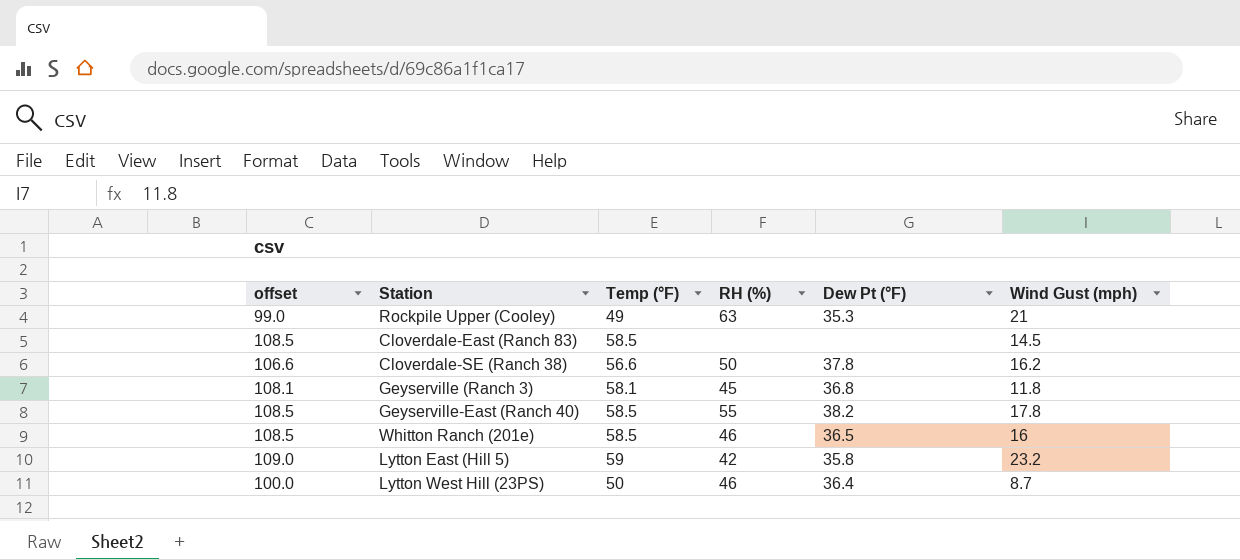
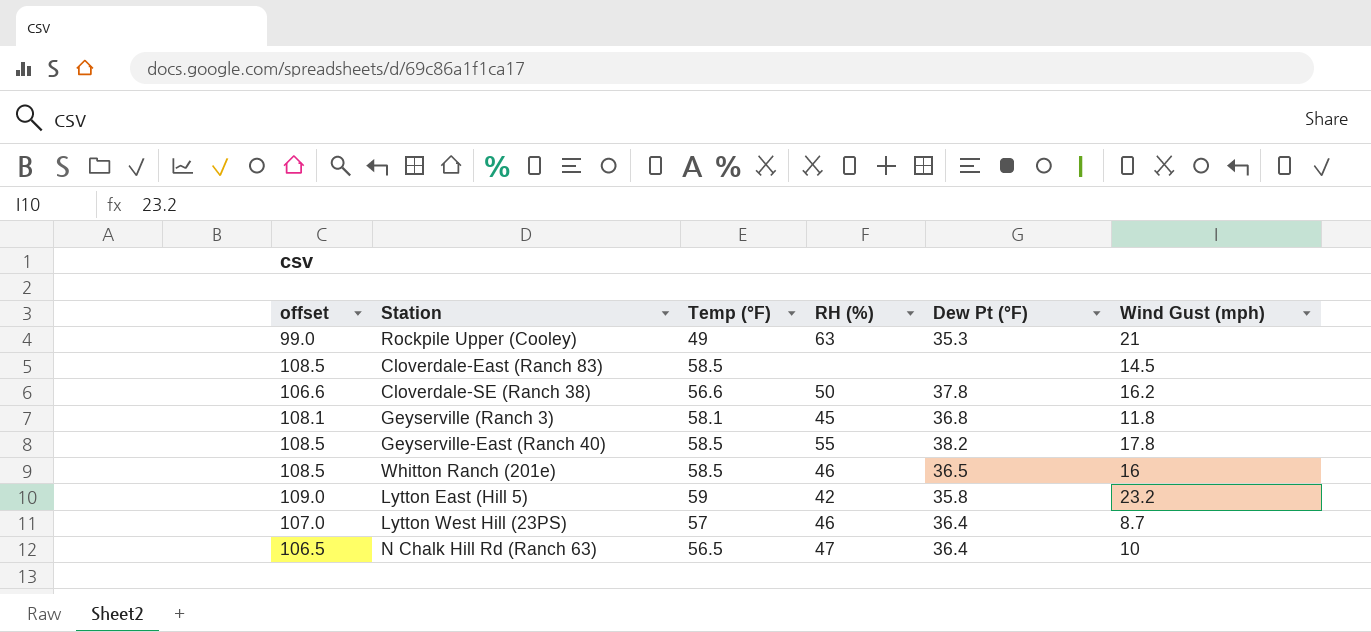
Lytton West Hill (23PS) | offset: 100.0 -> 107.0
Lytton West Hill (23PS) | Temp (°F): 50 -> 57
row N Chalk Hill Rd (Ranch 63): none -> 106.5 | 56.5 | 47 | 36.4 | 10

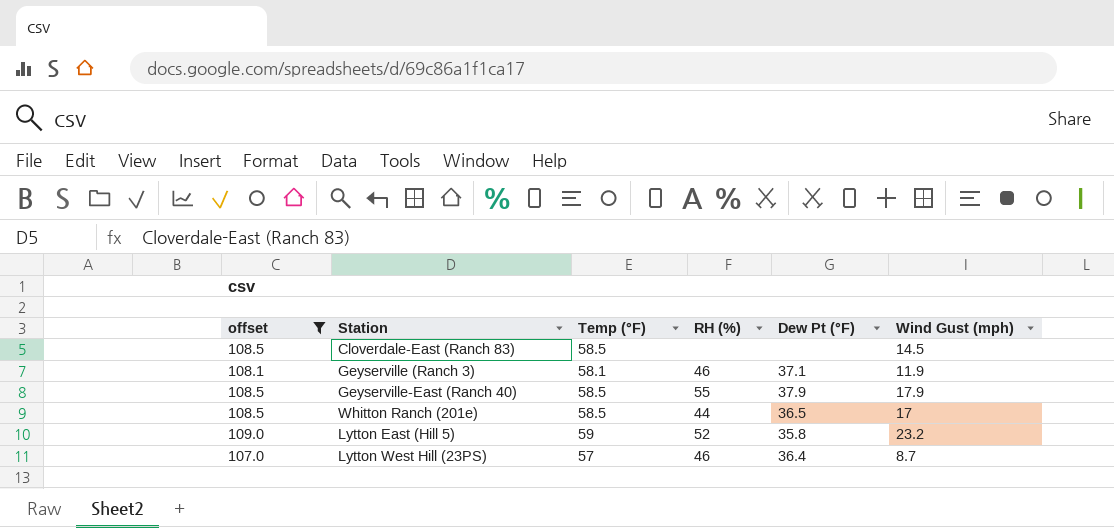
filter: none -> offset >= 107.0
Geyserville (Ranch 3) | RH (%): 45 -> 46
Geyserville (Ranch 3) | Dew Pt (°F): 36.8 -> 37.1
Geyserville (Ranch 3) | Wind Gust (mph): 11.8 -> 11.9
Geyserville-East (Ranch 40) | Dew Pt (°F): 38.2 -> 37.9
Geyserville-East (Ranch 40) | Wind Gust (mph): 17.8 -> 17.9
Whitton Ranch (201e) | RH (%): 46 -> 44
Whitton Ranch (201e) | Wind Gust (mph): 16 -> 17
Lytton East (Hill 5) | RH (%): 42 -> 52

